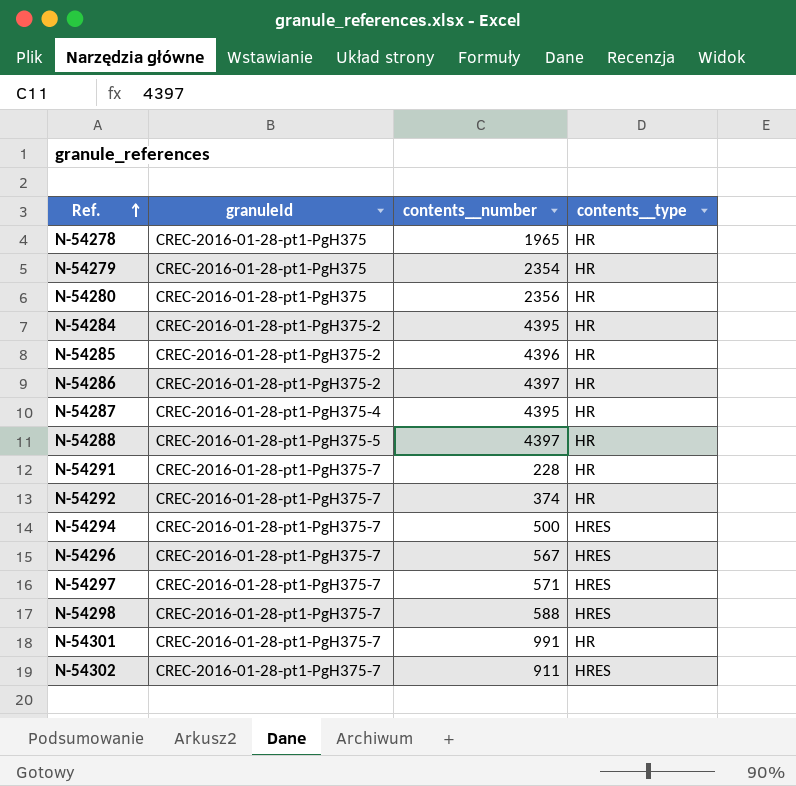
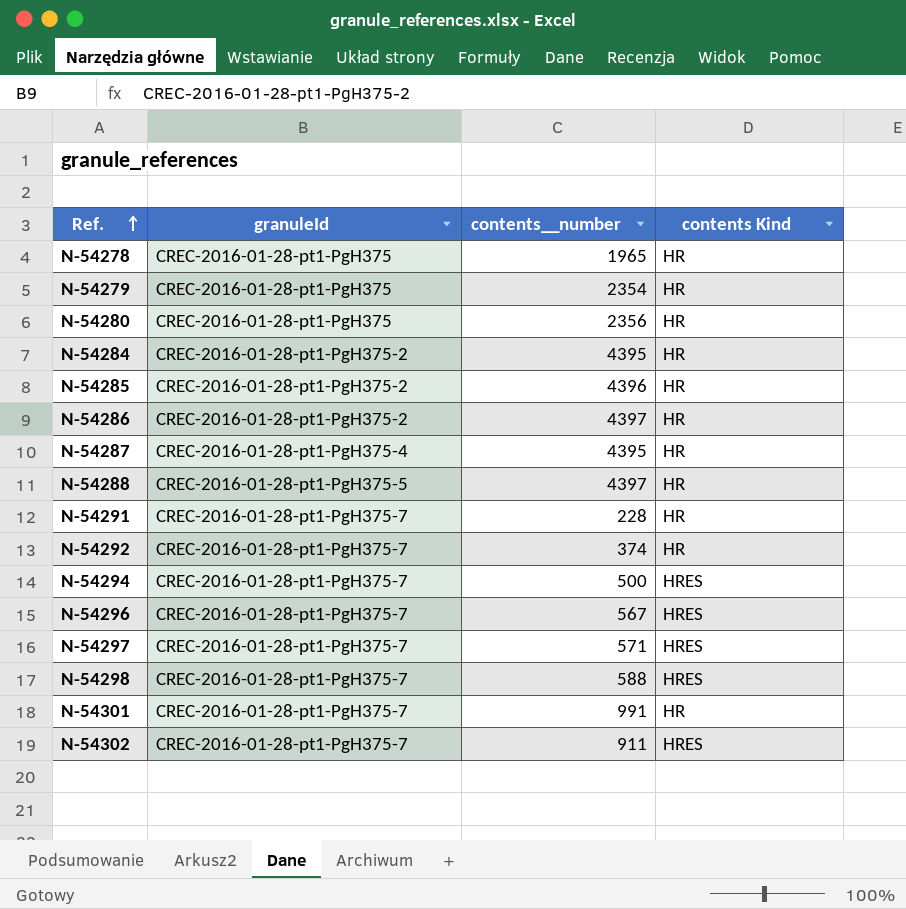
column name: contents__type -> contents Kind

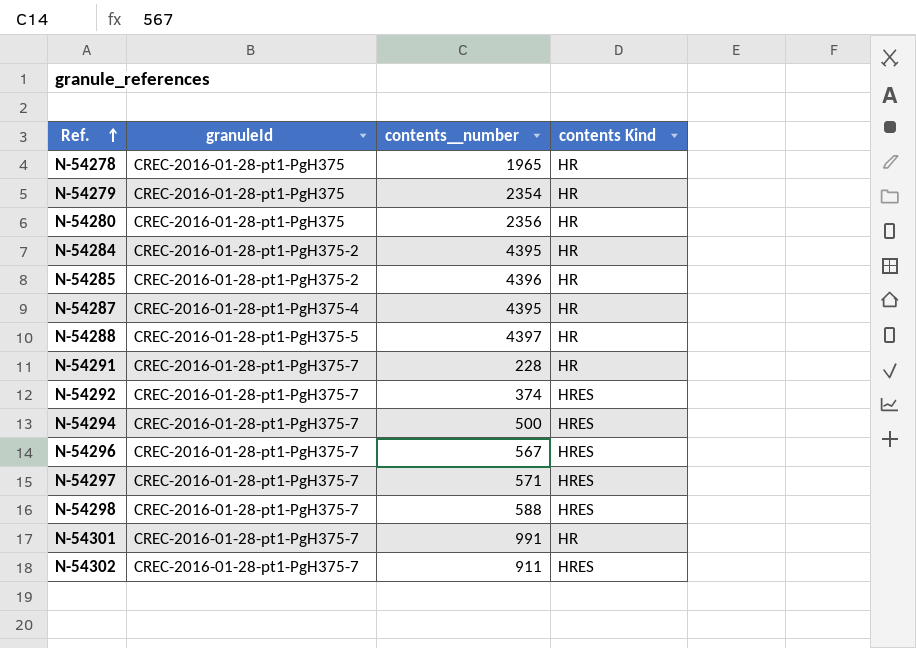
row N-54286: CREC-2016-01-28-pt1-PgH375-2 | 4397 | HR -> none
N-54292 | contents Kind: HR -> HRES

